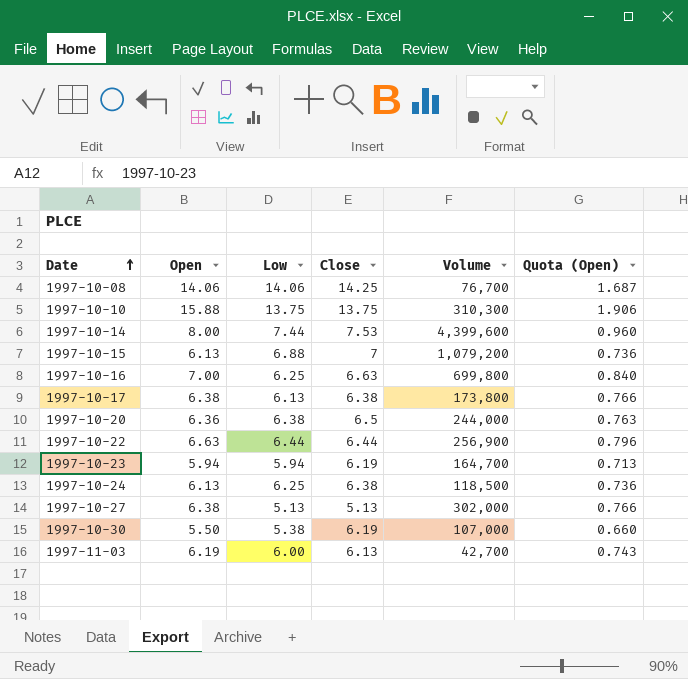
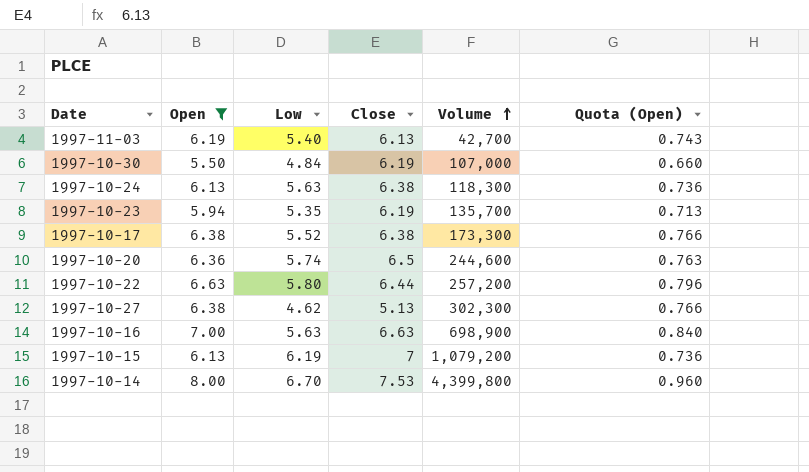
filter: none -> Open <= 8.00
row order: Date ascending -> Volume ascending
1997-11-03 | Low: 6.00 -> 5.40
1997-10-30 | Low: 5.38 -> 4.84
1997-10-24 | Low: 6.25 -> 5.63
1997-10-24 | Volume: 118,500 -> 118,300
1997-10-23 | Low: 5.94 -> 5.35
1997-10-23 | Volume: 164,700 -> 135,700
1997-10-17 | Low: 6.13 -> 5.52
1997-10-17 | Volume: 173,800 -> 173,300
1997-10-20 | Low: 6.38 -> 5.74
1997-10-20 | Volume: 244,000 -> 244,600
1997-10-22 | Low: 6.44 -> 5.80
1997-10-22 | Volume: 256,900 -> 257,200
1997-10-27 | Low: 5.13 -> 4.62
1997-10-27 | Volume: 302,000 -> 302,300
1997-10-16 | Low: 6.25 -> 5.63
1997-10-16 | Volume: 699,800 -> 698,900
1997-10-15 | Low: 6.88 -> 6.19
1997-10-14 | Low: 7.44 -> 6.70
1997-10-14 | Volume: 4,399,600 -> 4,399,800

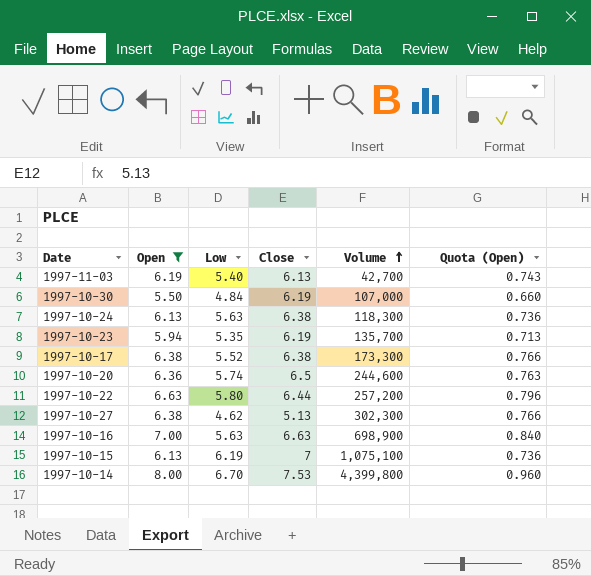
1997-10-15 | Volume: 1,079,200 -> 1,075,100

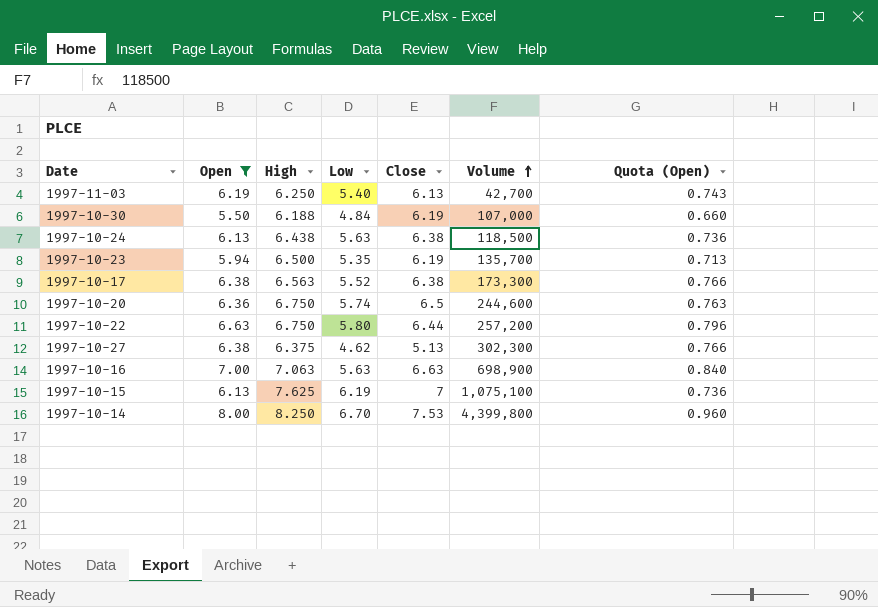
column High | position: none -> 3
1997-10-24 | Volume: 118,300 -> 118,500

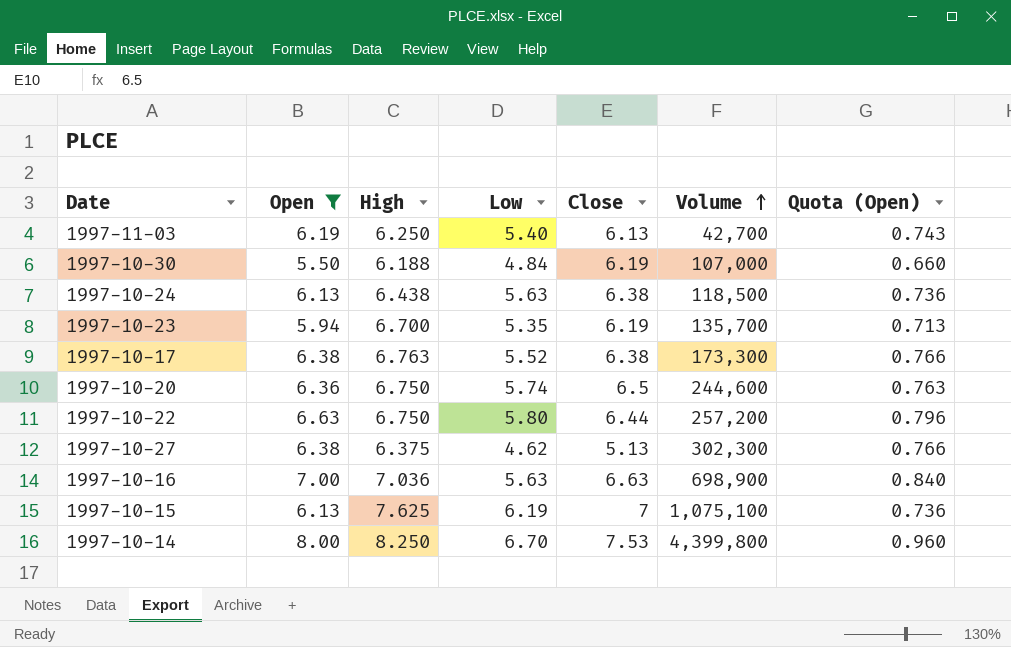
1997-10-23 | High: 6.500 -> 6.700
1997-10-17 | High: 6.563 -> 6.763
1997-10-16 | High: 7.063 -> 7.036

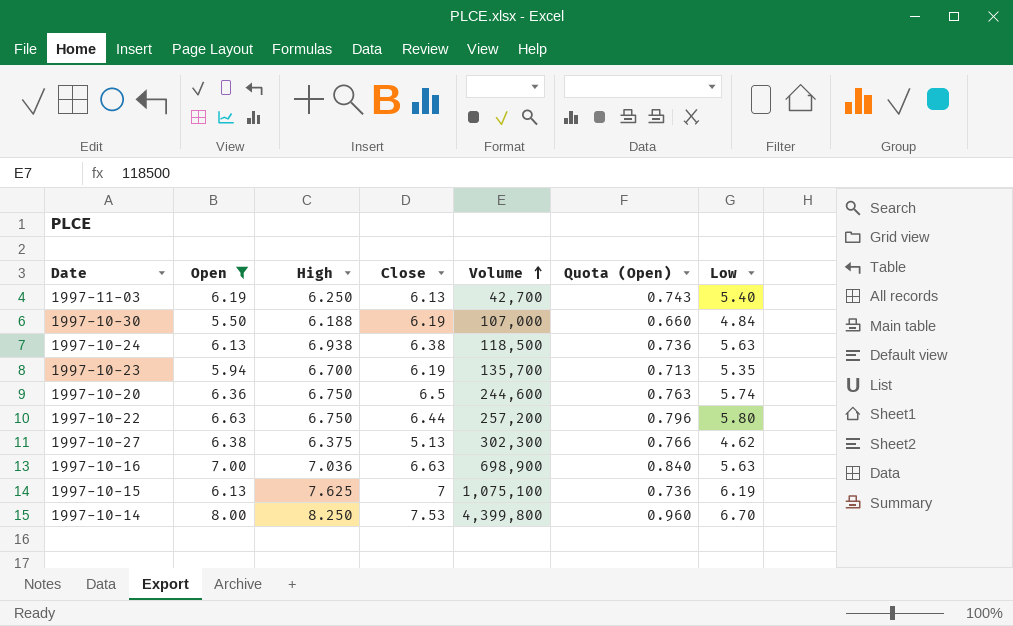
column Low | position: 4 -> 7
row 1997-10-17: 6.38 | 6.763 | 5.52 | 6.38 | 173,300 | 0.766 -> none
1997-10-24 | High: 6.438 -> 6.938

